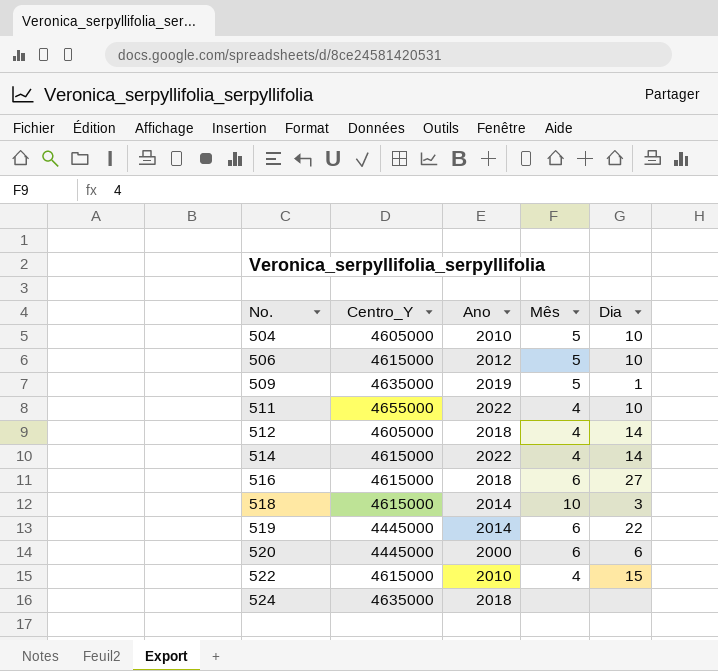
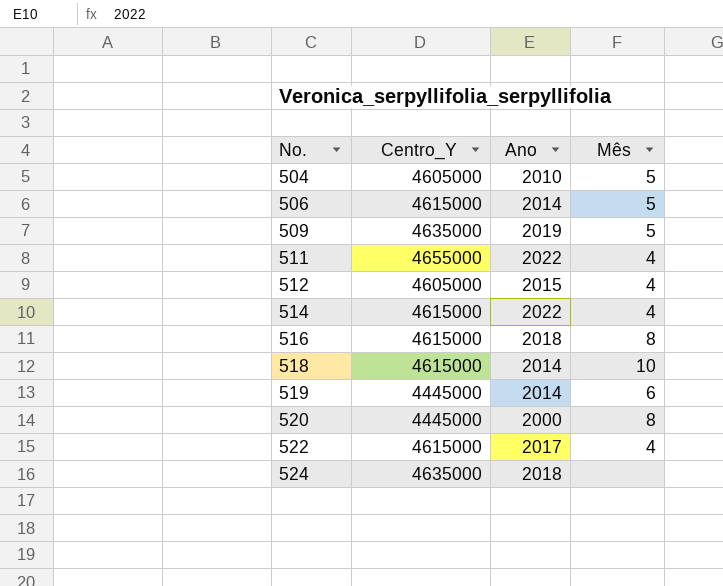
column Dia | position: 5 -> none
506 | Ano: 2012 -> 2014
512 | Ano: 2018 -> 2015
516 | Mês: 6 -> 8
520 | Mês: 6 -> 8
522 | Ano: 2010 -> 2017

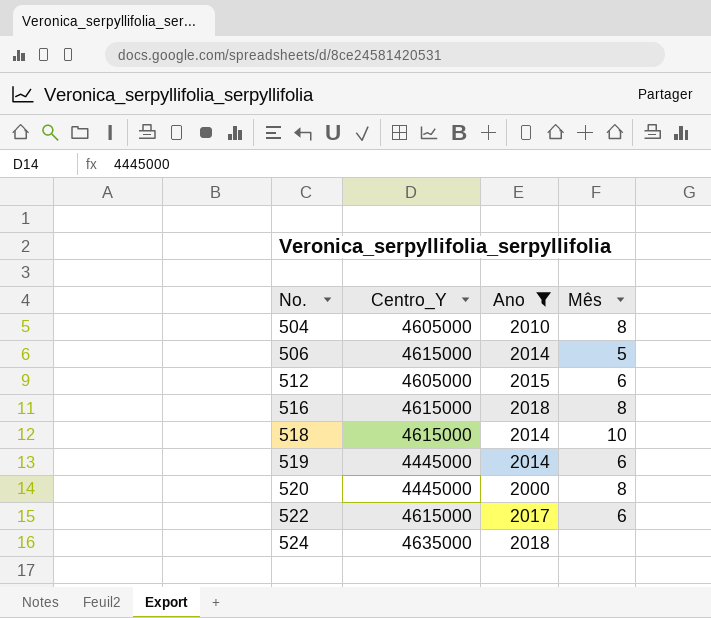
filter: none -> Ano <= 2018
504 | Mês: 5 -> 8
512 | Mês: 4 -> 6
522 | Mês: 4 -> 6

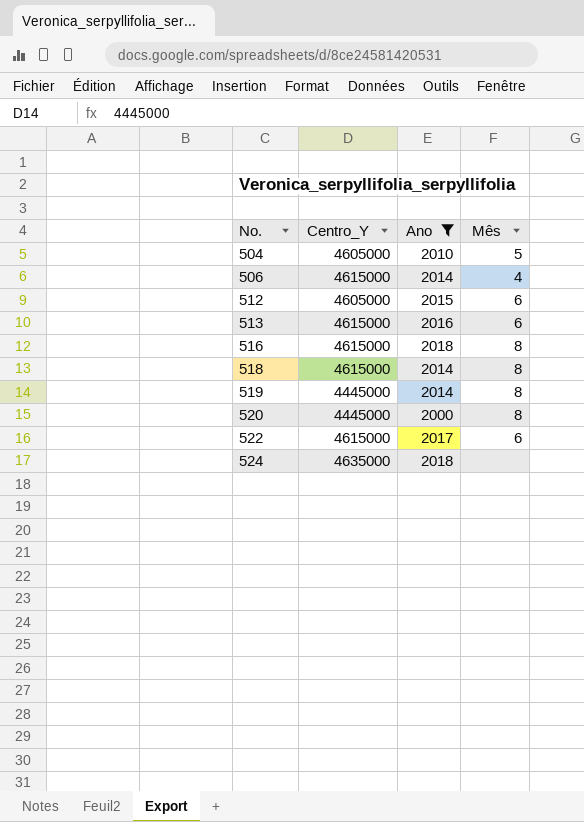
504 | Mês: 8 -> 5
506 | Mês: 5 -> 4
row 513: none -> 4615000 | 2016 | 6
518 | Mês: 10 -> 8
519 | Mês: 6 -> 8

